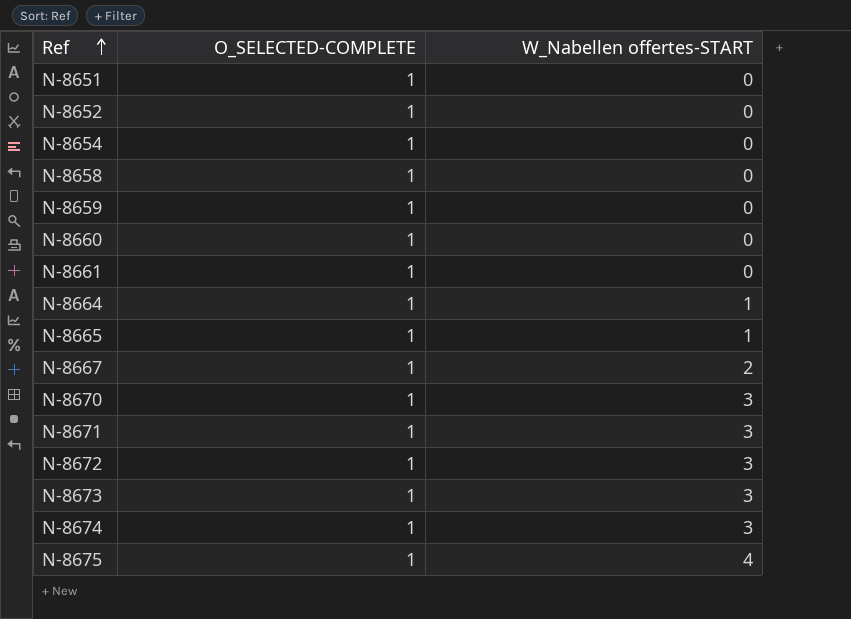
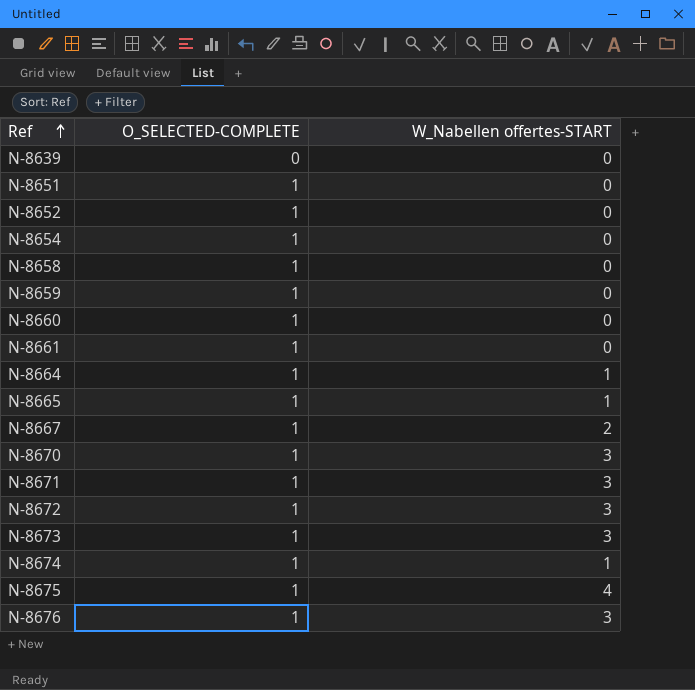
row N-8639: none -> 0 | 0
N-8674 | W_Nabellen offertes-START: 3 -> 1
row N-8676: none -> 1 | 3

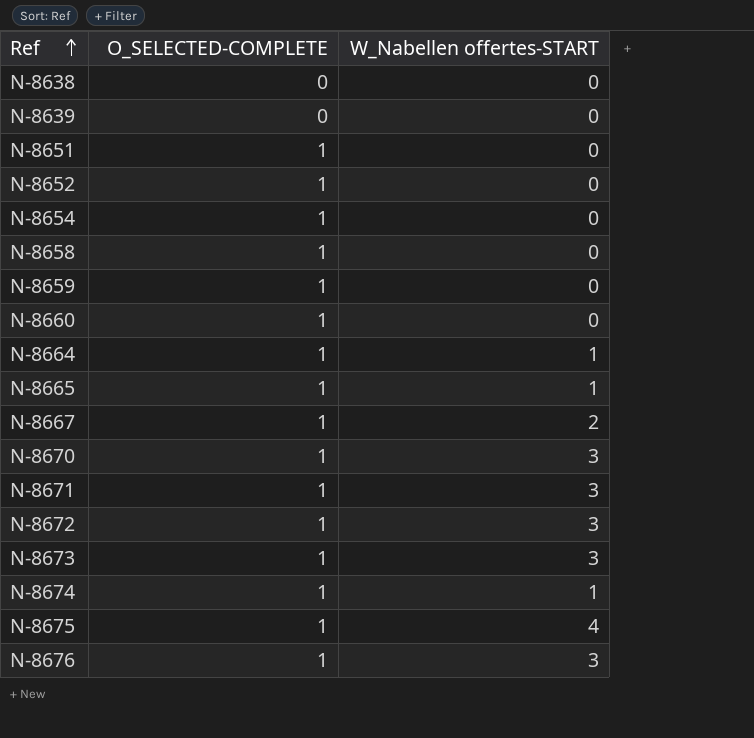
row N-8661: 1 | 0 -> none
row N-8638: none -> 0 | 0

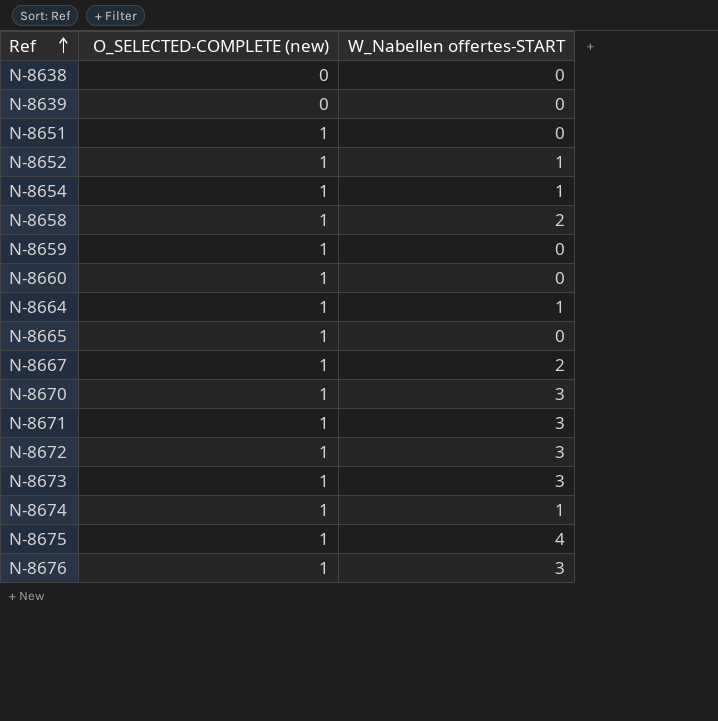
column name: O_SELECTED-COMPLETE -> O_SELECTED-COMPLETE (new)
N-8652 | W_Nabellen offertes-START: 0 -> 1
N-8654 | W_Nabellen offertes-START: 0 -> 1
N-8658 | W_Nabellen offertes-START: 0 -> 2
N-8665 | W_Nabellen offertes-START: 1 -> 0

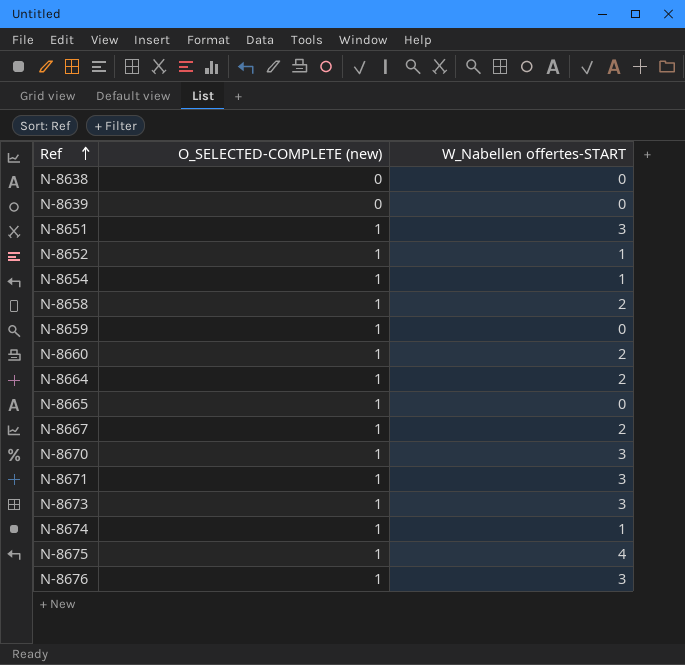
row N-8672: 1 | 3 -> none
N-8651 | W_Nabellen offertes-START: 0 -> 3
N-8660 | W_Nabellen offertes-START: 0 -> 2
N-8664 | W_Nabellen offertes-START: 1 -> 2

